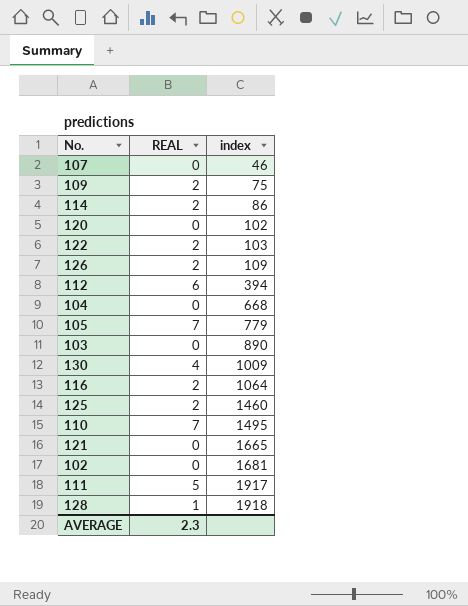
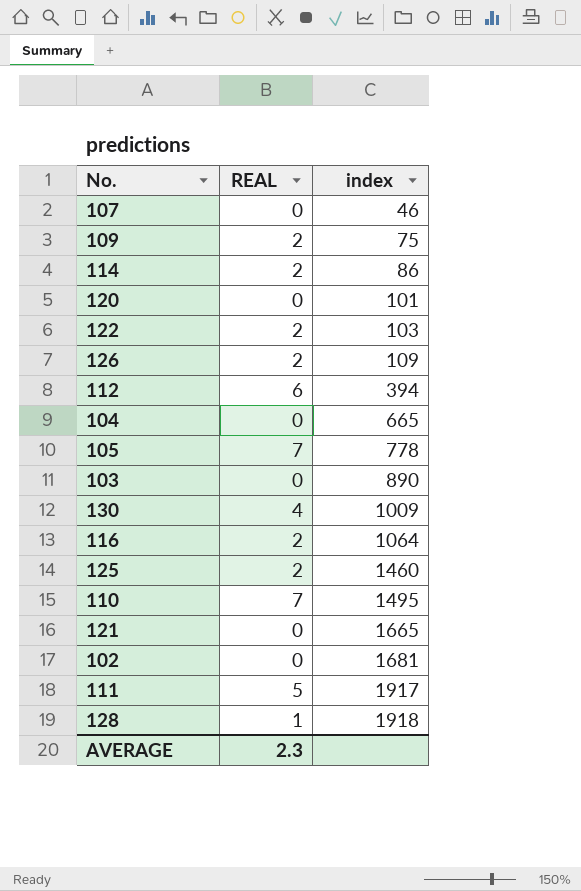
120 | index: 102 -> 101
104 | index: 668 -> 665
105 | index: 779 -> 778

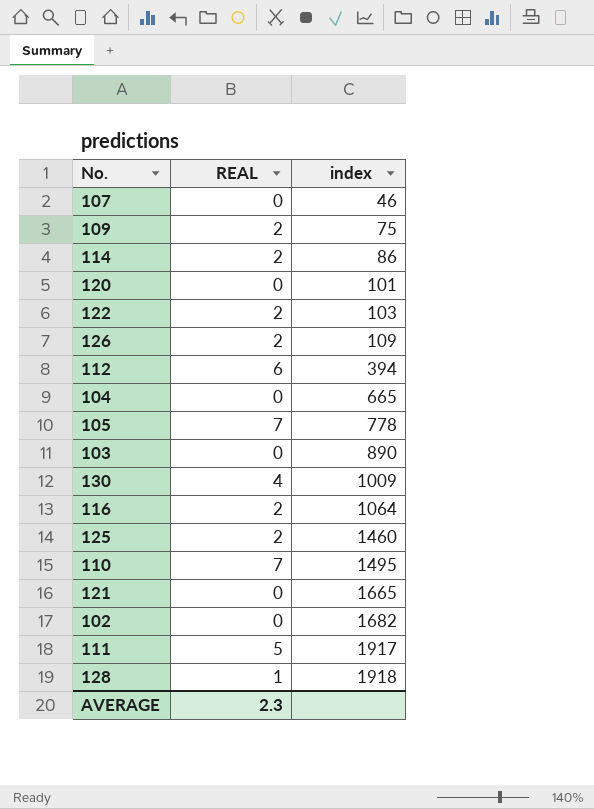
102 | index: 1681 -> 1682

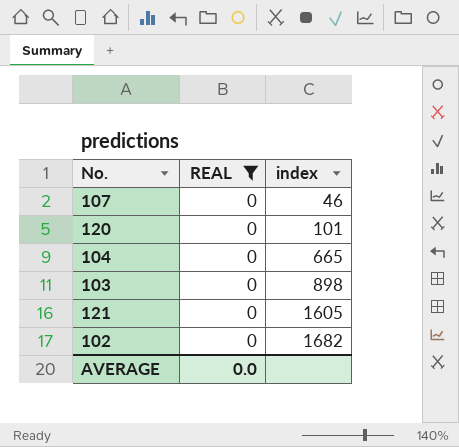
filter: none -> REAL = 0
103 | index: 890 -> 898
121 | index: 1665 -> 1605
AVERAGE | REAL: 2.3 -> 0.0

